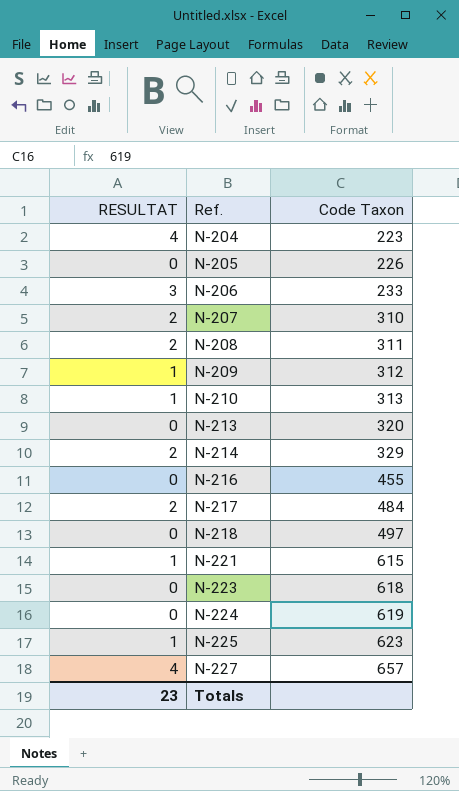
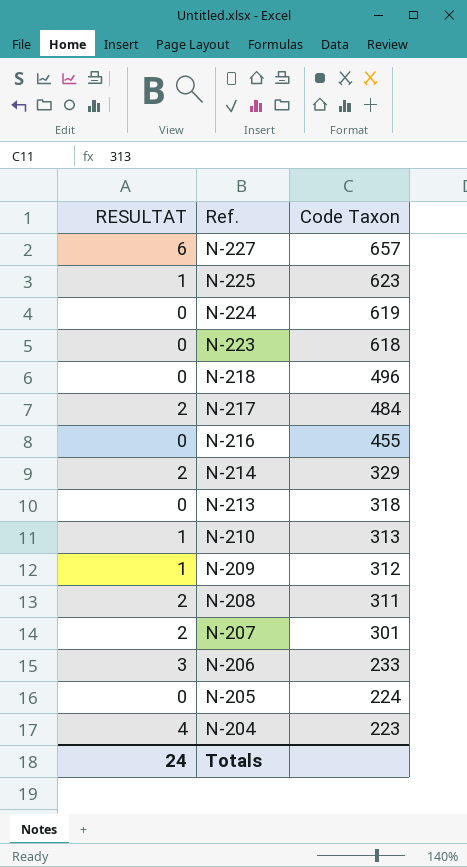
row order: Ref. ascending -> Ref. descending
row N-221: 1 | 615 -> none
N-227 | RESULTAT: 4 -> 6
N-218 | Code Taxon: 497 -> 496
N-213 | Code Taxon: 320 -> 318
N-207 | Code Taxon: 310 -> 301
N-205 | Code Taxon: 226 -> 224
Totals | RESULTAT: 23 -> 24

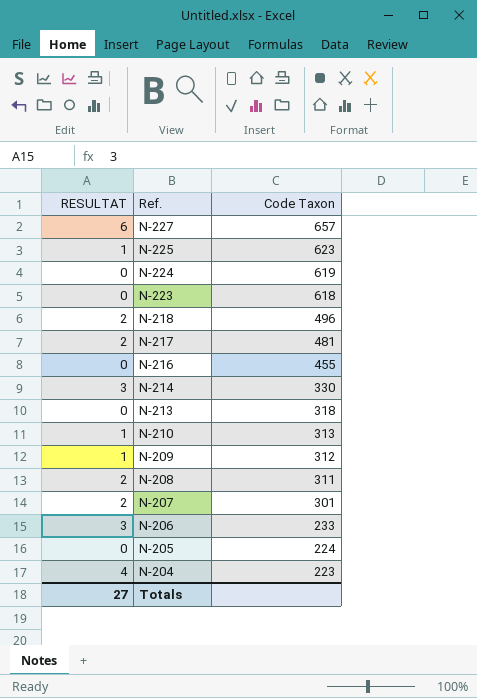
N-218 | RESULTAT: 0 -> 2
N-217 | Code Taxon: 484 -> 481
N-214 | RESULTAT: 2 -> 3
N-214 | Code Taxon: 329 -> 330
Totals | RESULTAT: 24 -> 27

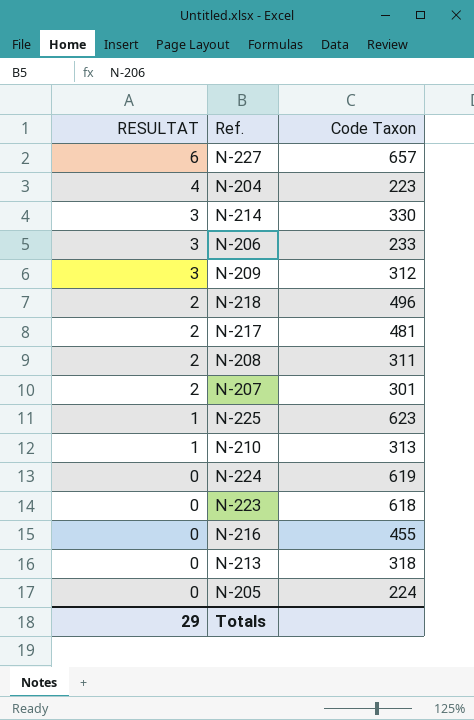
row order: Ref. descending -> RESULTAT descending
N-209 | RESULTAT: 1 -> 3
Totals | RESULTAT: 27 -> 29

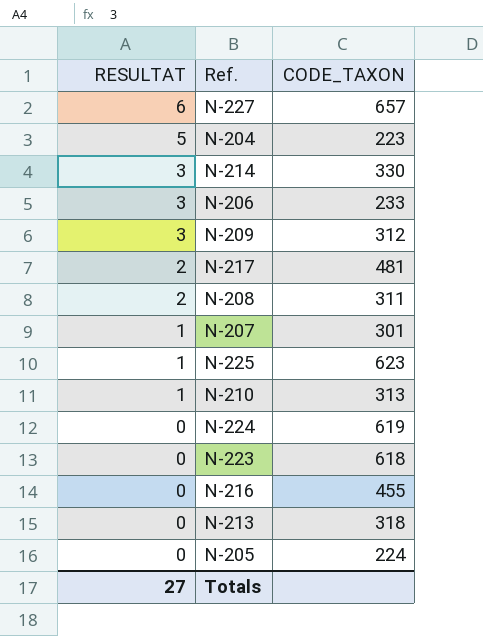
column name: Code Taxon -> CODE_TAXON
row N-218: 2 | 496 -> none
N-204 | RESULTAT: 4 -> 5
N-207 | RESULTAT: 2 -> 1
Totals | RESULTAT: 29 -> 27

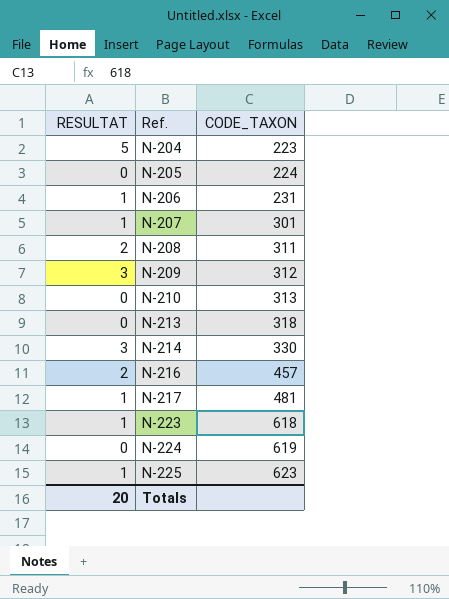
row order: RESULTAT descending -> Ref. ascending
row N-227: 6 | 657 -> none
N-206 | RESULTAT: 3 -> 1
N-206 | CODE_TAXON: 233 -> 231
N-210 | RESULTAT: 1 -> 0
N-216 | RESULTAT: 0 -> 2
N-216 | CODE_TAXON: 455 -> 457
N-217 | RESULTAT: 2 -> 1
N-223 | RESULTAT: 0 -> 1
Totals | RESULTAT: 27 -> 20

